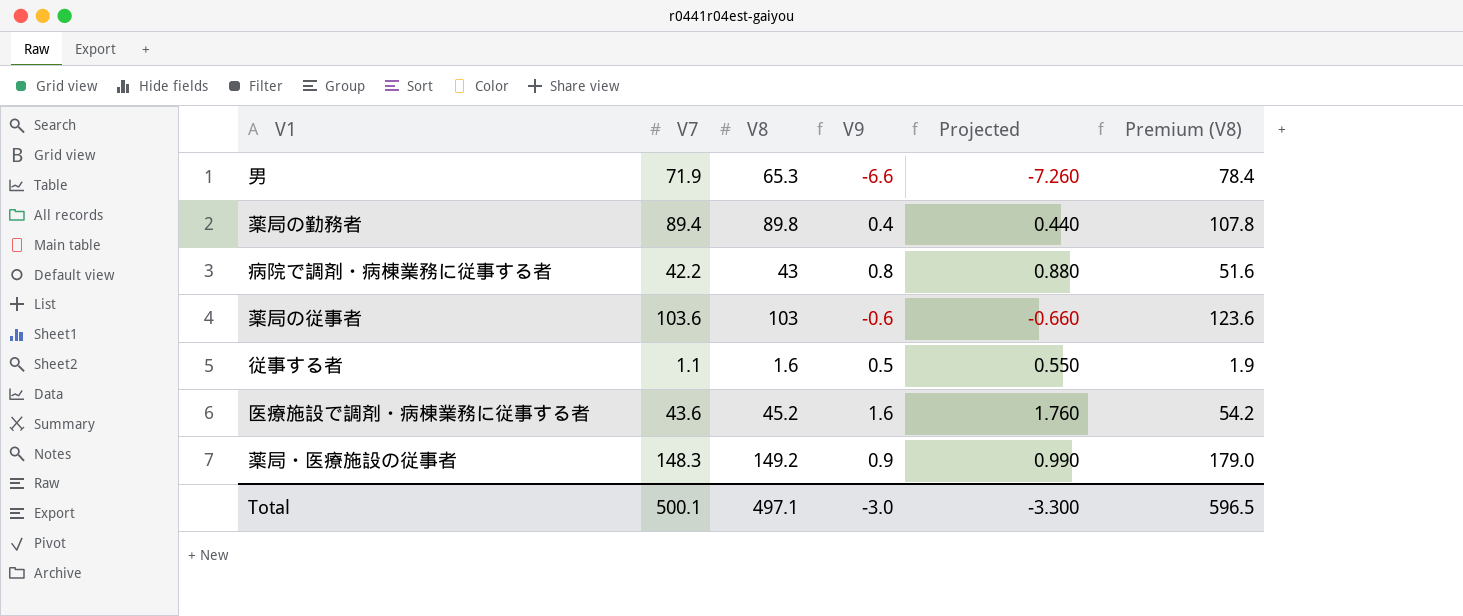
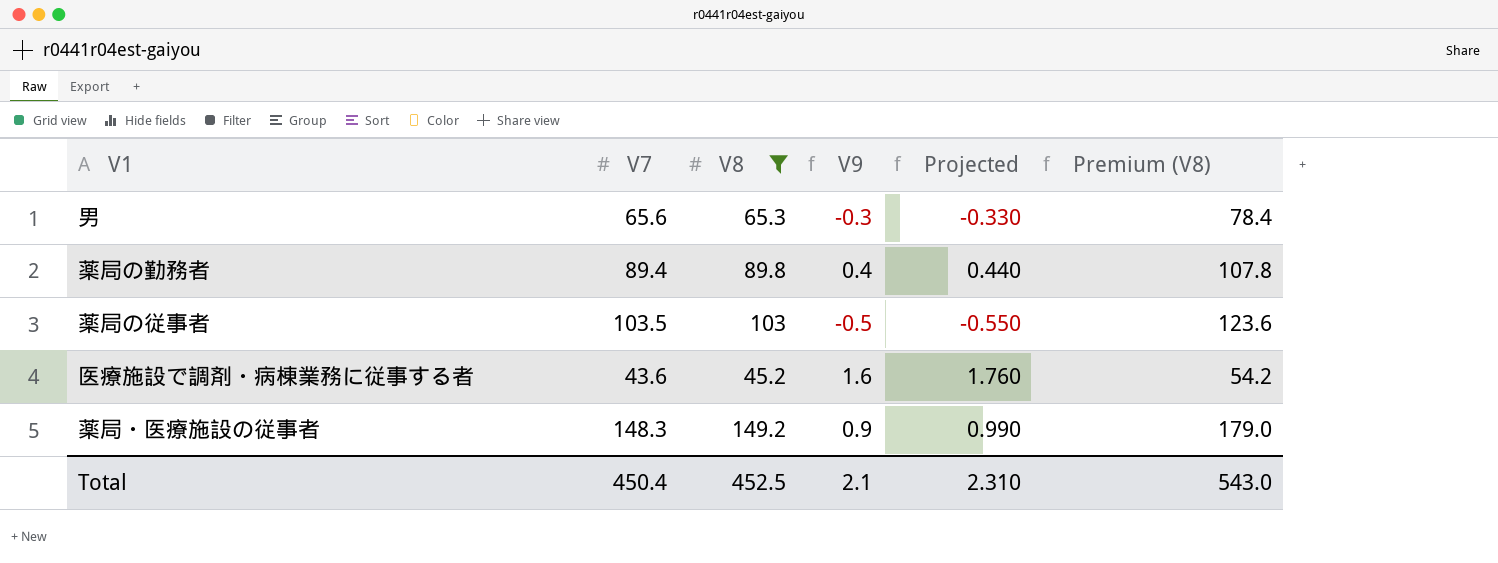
filter: none -> V8 >= 45.2
男 | V7: 71.9 -> 65.6
男 | V9: -6.6 -> -0.3
男 | Projected: -7.260 -> -0.330
薬局の従事者 | V7: 103.6 -> 103.5
薬局の従事者 | V9: -0.6 -> -0.5
薬局の従事者 | Projected: -0.660 -> -0.550
Total | V7: 500.1 -> 450.4
Total | V8: 497.1 -> 452.5
Total | V9: -3.0 -> 2.1
Total | Projected: -3.300 -> 2.310
Total | Premium (V8): 596.5 -> 543.0

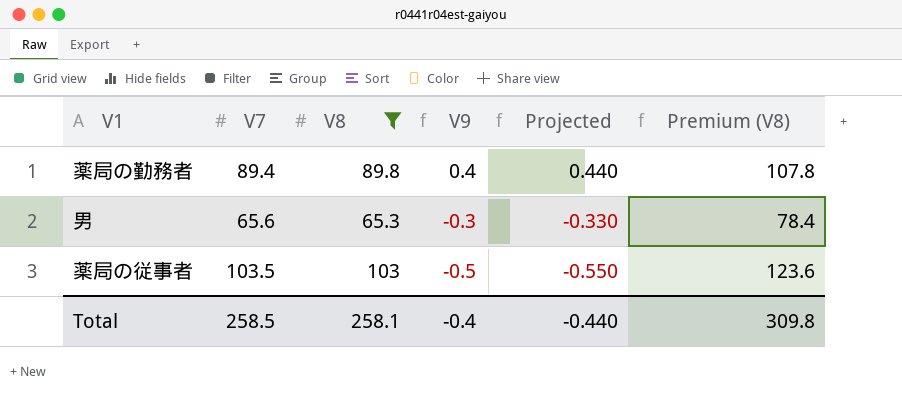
row order: none -> V9 descending
row 医療施設で調剤・病棟業務に従事する者: 43.6 | 45.2 | 1.6 | 1.760 | 54.2 -> none
row 薬局・医療施設の従事者: 148.3 | 149.2 | 0.9 | 0.990 | 179.0 -> none
Total | V7: 450.4 -> 258.5
Total | V8: 452.5 -> 258.1
Total | V9: 2.1 -> -0.4
Total | Projected: 2.310 -> -0.440
Total | Premium (V8): 543.0 -> 309.8

